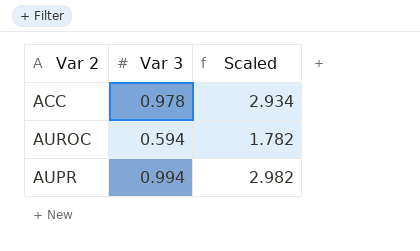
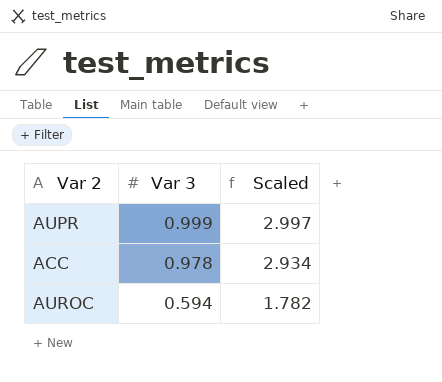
row order: none -> Var 3 descending
AUPR | Var 3: 0.994 -> 0.999
AUPR | Scaled: 2.982 -> 2.997

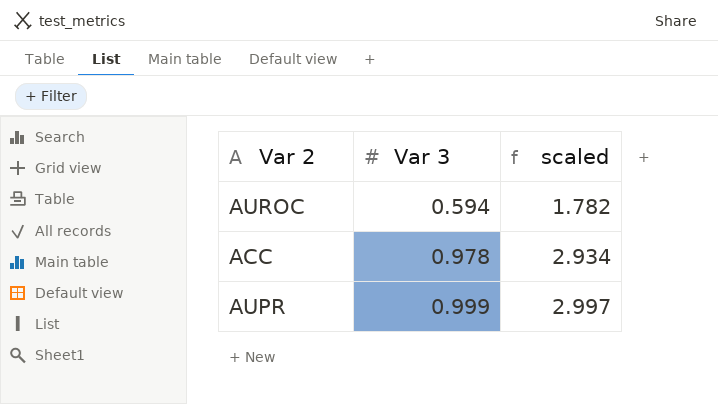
row order: Var 3 descending -> Var 3 ascending
column name: Scaled -> scaled

